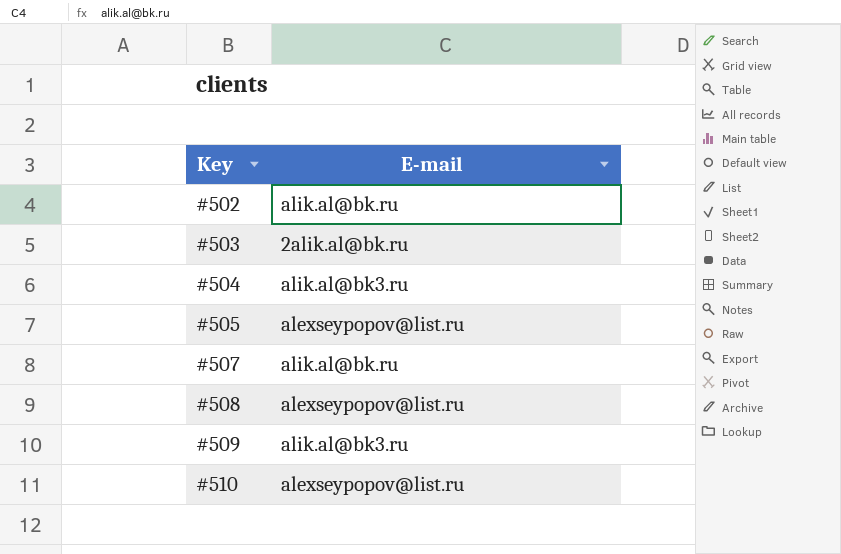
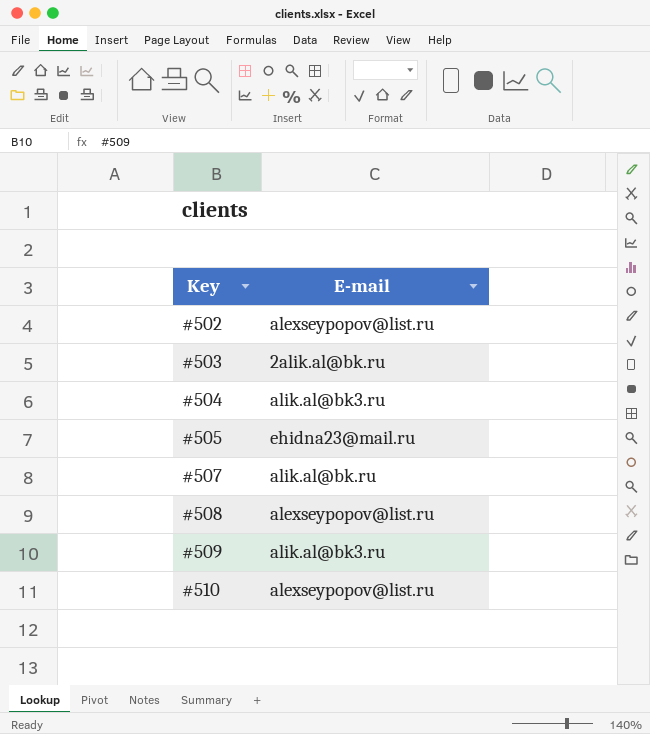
#502 | E-mail: alik.al@bk.ru -> alexseypopov@list.ru
#505 | E-mail: alexseypopov@list.ru -> ehidna23@mail.ru

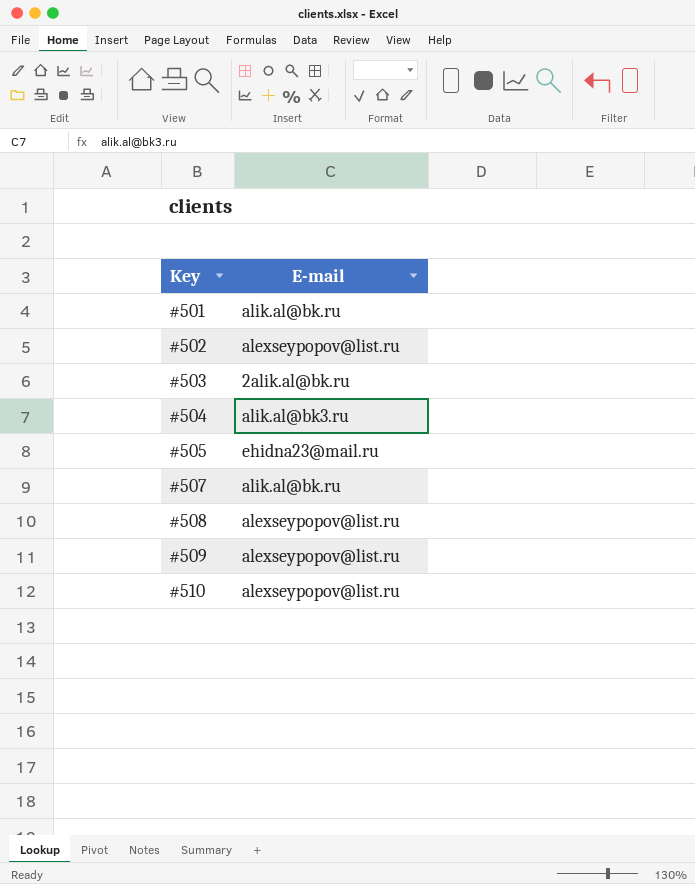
row #501: none -> alik.al@bk.ru
#509 | E-mail: alik.al@bk3.ru -> alexseypopov@list.ru

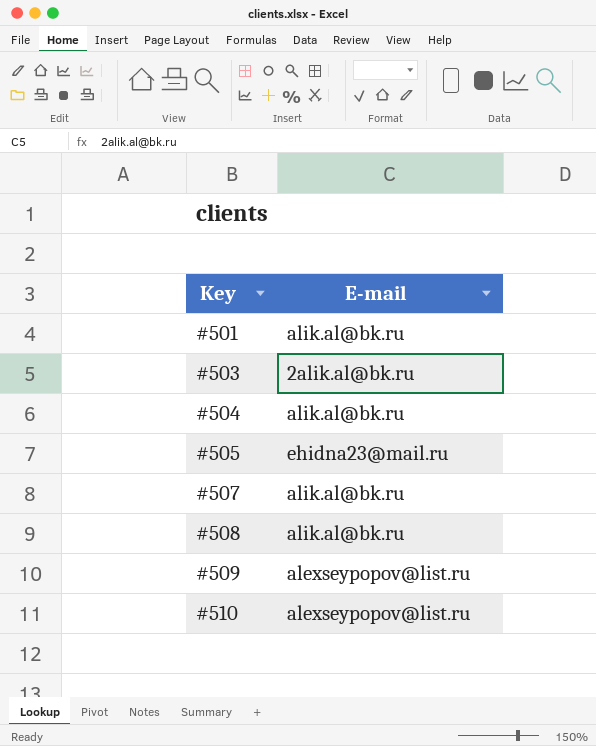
row #502: alexseypopov@list.ru -> none
#504 | E-mail: alik.al@bk3.ru -> alik.al@bk.ru
#508 | E-mail: alexseypopov@list.ru -> alik.al@bk.ru

